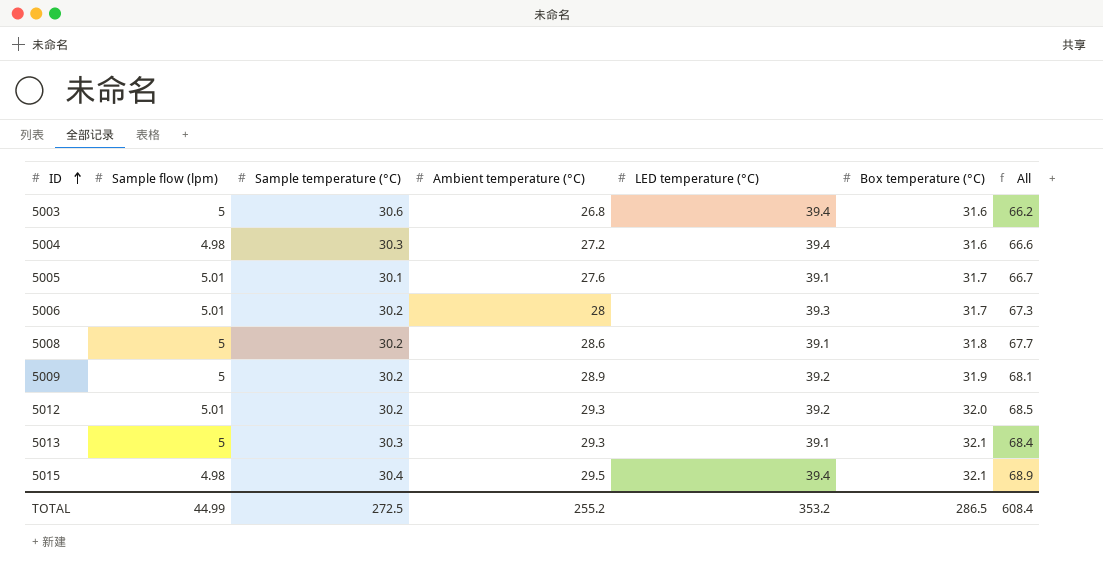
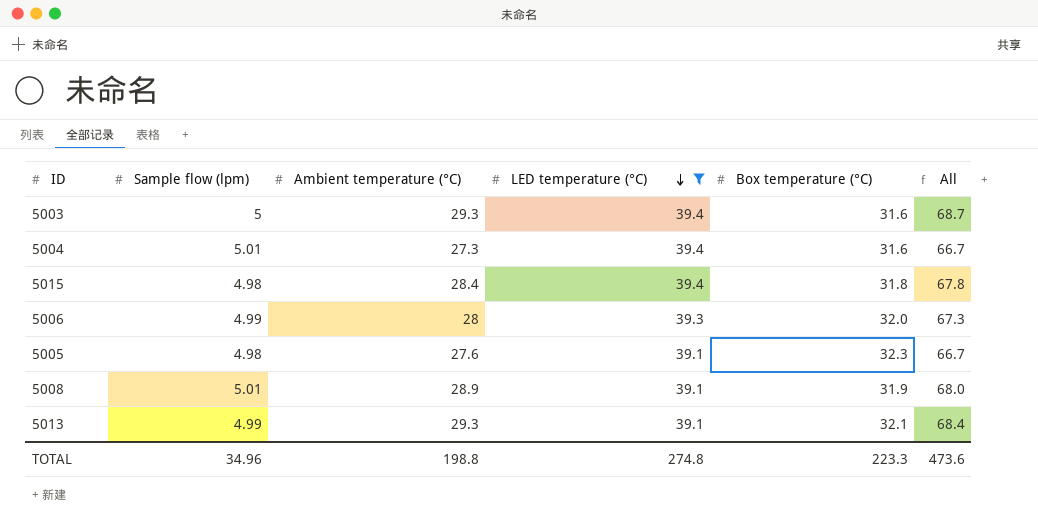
filter: none -> LED temperature (°C) != 39.2
row order: ID ascending -> LED temperature (°C) descending
column Sample temperature (°C) | position: 3 -> none
5003 | Ambient temperature (°C): 26.8 -> 29.3
5003 | All: 66.2 -> 68.7
5004 | Sample flow (lpm): 4.98 -> 5.01
5004 | Ambient temperature (°C): 27.2 -> 27.3
5004 | All: 66.6 -> 66.7
5015 | Ambient temperature (°C): 29.5 -> 28.4
5015 | Box temperature (°C): 32.1 -> 31.8
5015 | All: 68.9 -> 67.8
5006 | Sample flow (lpm): 5.01 -> 4.99
5006 | Box temperature (°C): 31.7 -> 32.0
5005 | Sample flow (lpm): 5.01 -> 4.98
5005 | Box temperature (°C): 31.7 -> 32.3
5008 | Sample flow (lpm): 5 -> 5.01
5008 | Ambient temperature (°C): 28.6 -> 28.9
5008 | Box temperature (°C): 31.8 -> 31.9
5008 | All: 67.7 -> 68.0
5013 | Sample flow (lpm): 5 -> 4.99
TOTAL | Sample flow (lpm): 44.99 -> 34.96
TOTAL | Ambient temperature (°C): 255.2 -> 198.8
TOTAL | LED temperature (°C): 353.2 -> 274.8
TOTAL | Box temperature (°C): 286.5 -> 223.3
TOTAL | All: 608.4 -> 473.6

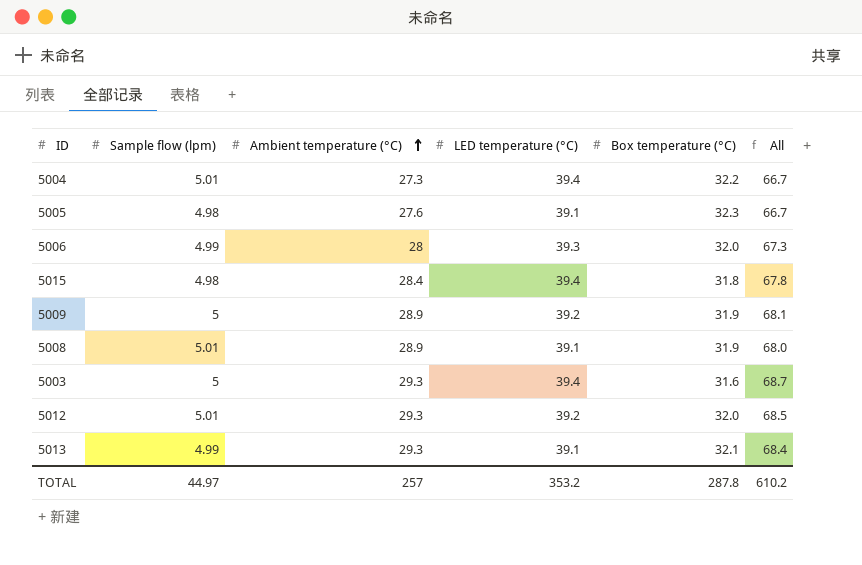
filter: LED temperature (°C) != 39.2 -> none
row order: LED temperature (°C) descending -> Ambient temperature (°C) ascending
5004 | Box temperature (°C): 31.6 -> 32.2
TOTAL | Sample flow (lpm): 34.96 -> 44.97
TOTAL | Ambient temperature (°C): 198.8 -> 257
TOTAL | LED temperature (°C): 274.8 -> 353.2
TOTAL | Box temperature (°C): 223.3 -> 287.8
TOTAL | All: 473.6 -> 610.2

